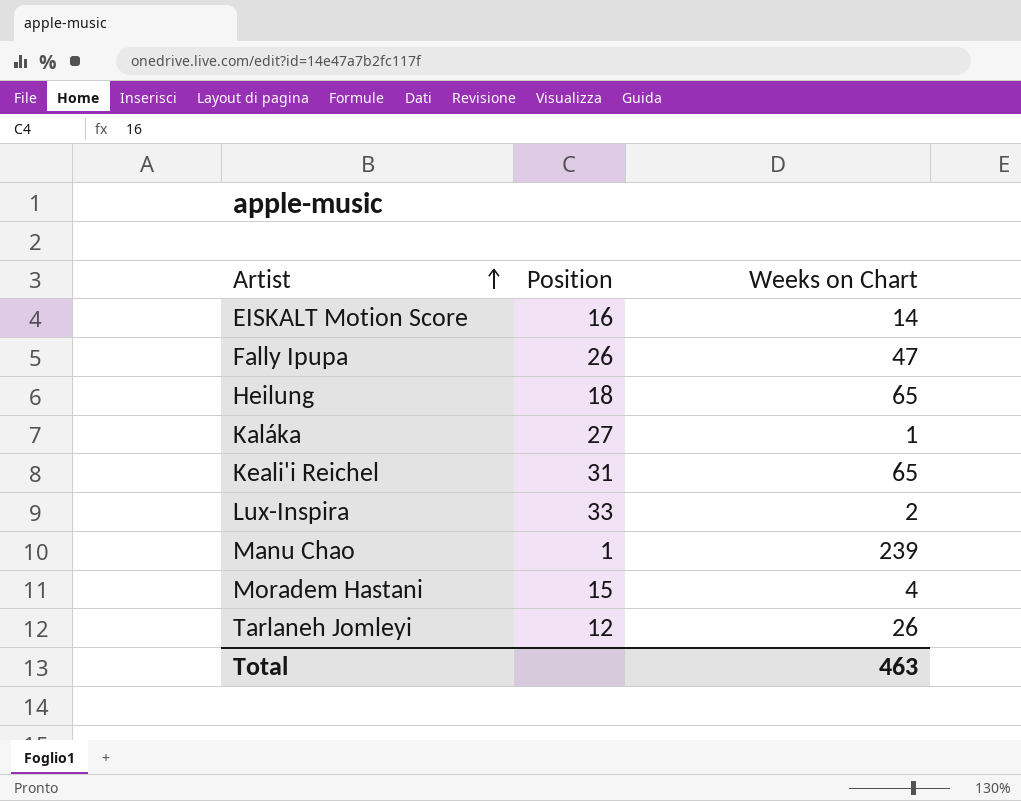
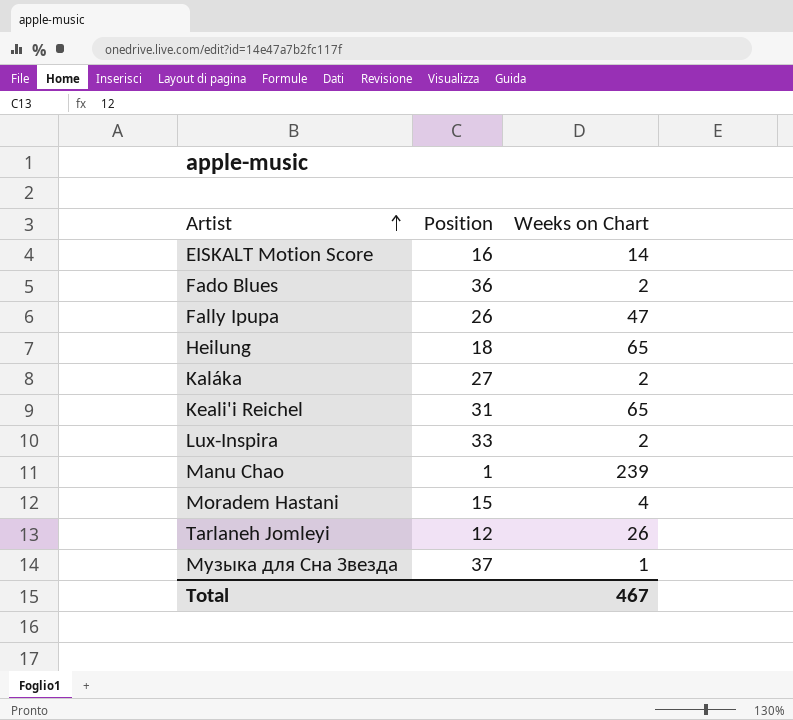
row Fado Blues: none -> 36 | 2
Kaláka | Weeks on Chart: 1 -> 2
row Музыка для Сна Звезда: none -> 37 | 1
Total | Weeks on Chart: 463 -> 467

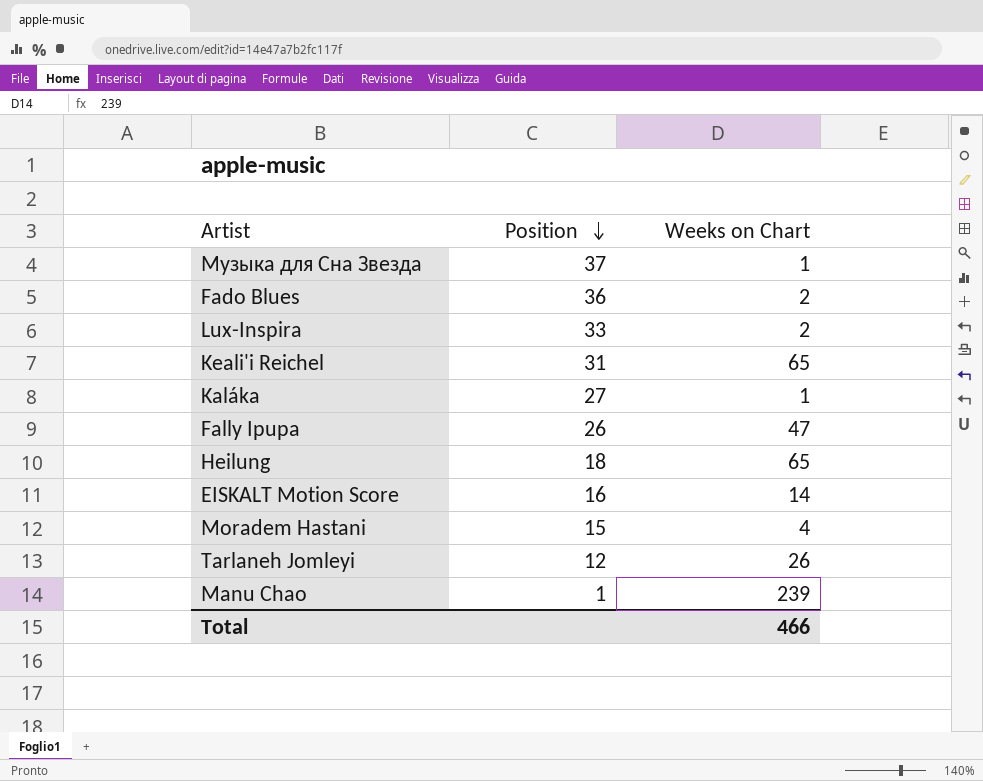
row order: Artist ascending -> Position descending
Kaláka | Weeks on Chart: 2 -> 1
Total | Weeks on Chart: 467 -> 466

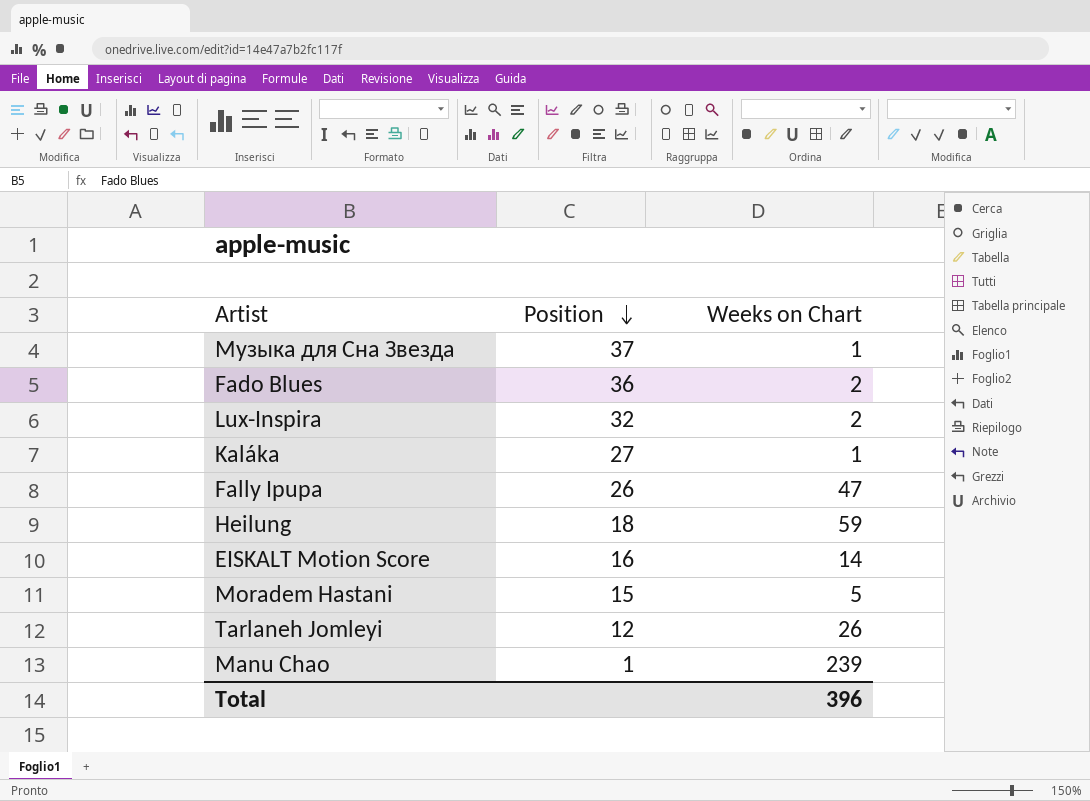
row Keali'i Reichel: 31 | 65 -> none
Lux-Inspira | Position: 33 -> 32
Heilung | Weeks on Chart: 65 -> 59
Moradem Hastani | Weeks on Chart: 4 -> 5
Total | Weeks on Chart: 466 -> 396

